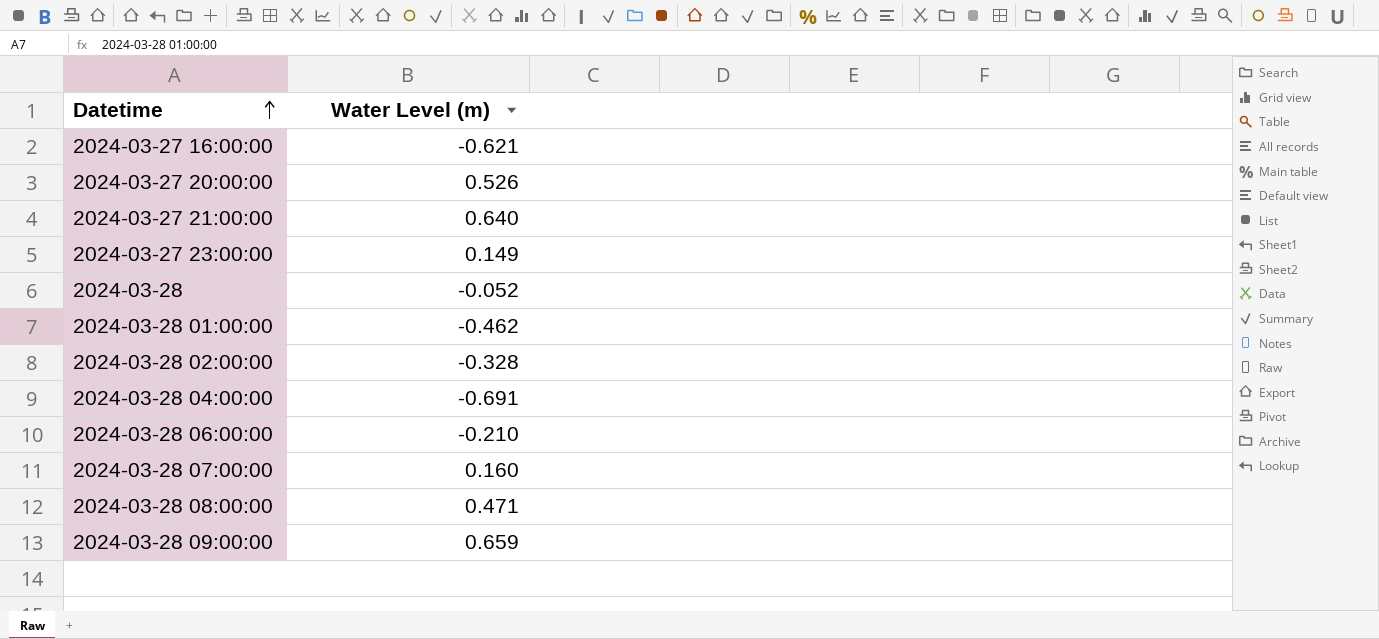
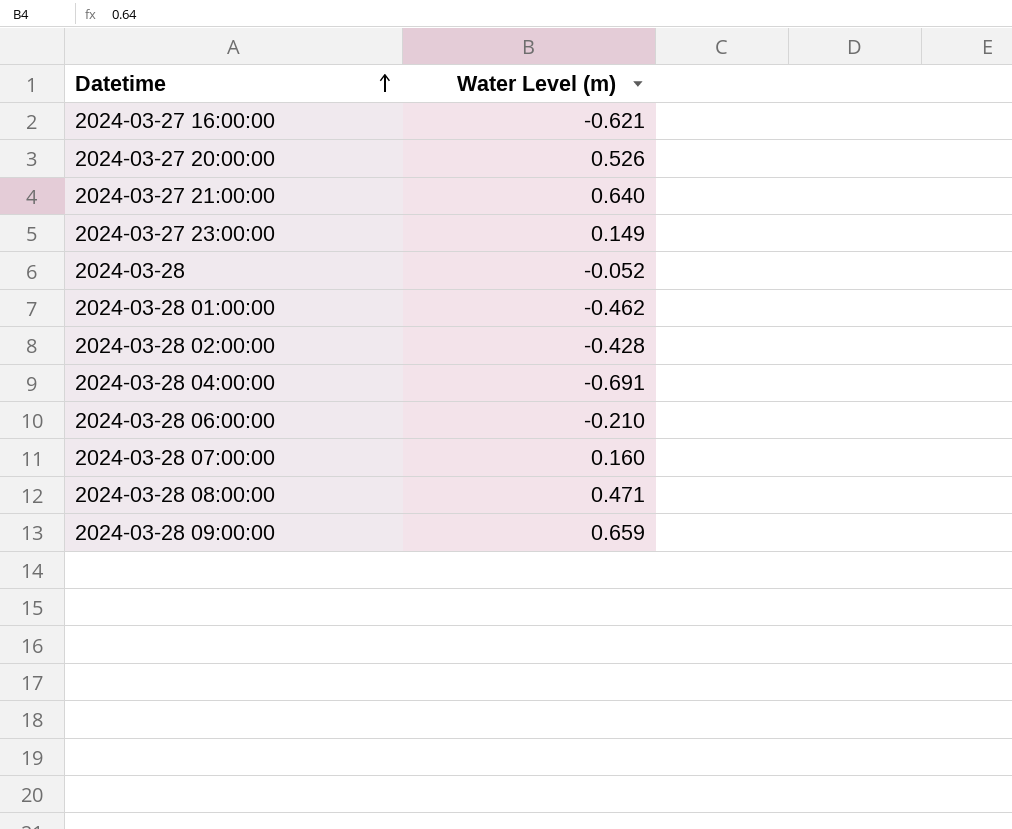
2024-03-28 02:00:00 | Water Level (m): -0.328 -> -0.428

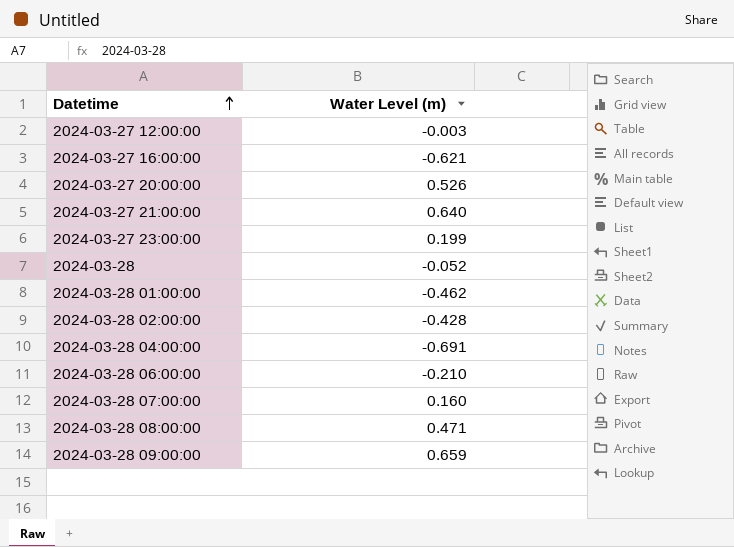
row 2024-03-27 12:00:00: none -> -0.003
2024-03-27 23:00:00 | Water Level (m): 0.149 -> 0.199

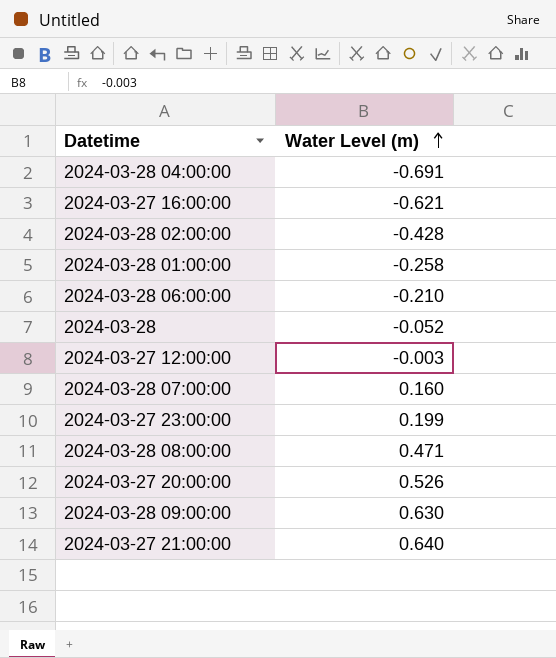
row order: Datetime ascending -> Water Level (m) ascending
2024-03-28 01:00:00 | Water Level (m): -0.462 -> -0.258
2024-03-28 09:00:00 | Water Level (m): 0.659 -> 0.630

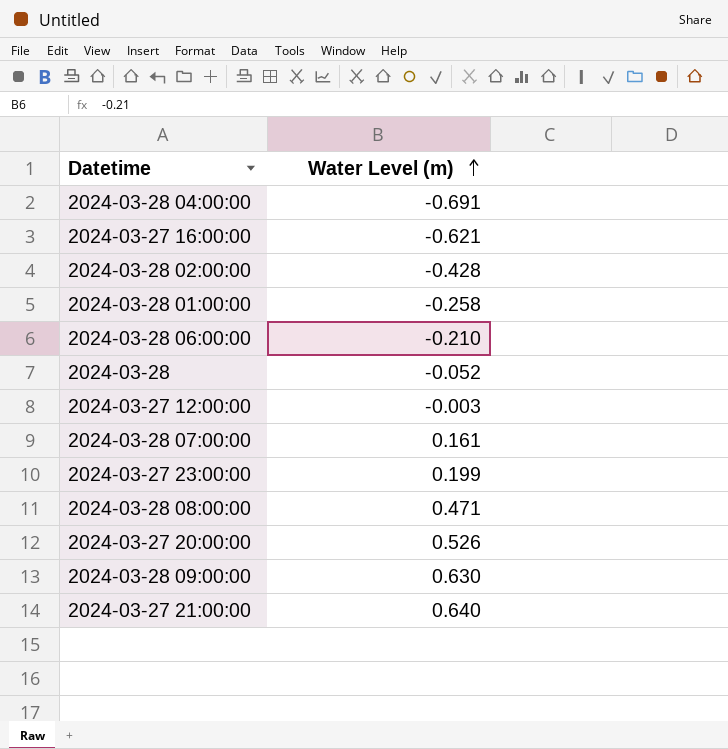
2024-03-28 07:00:00 | Water Level (m): 0.160 -> 0.161

